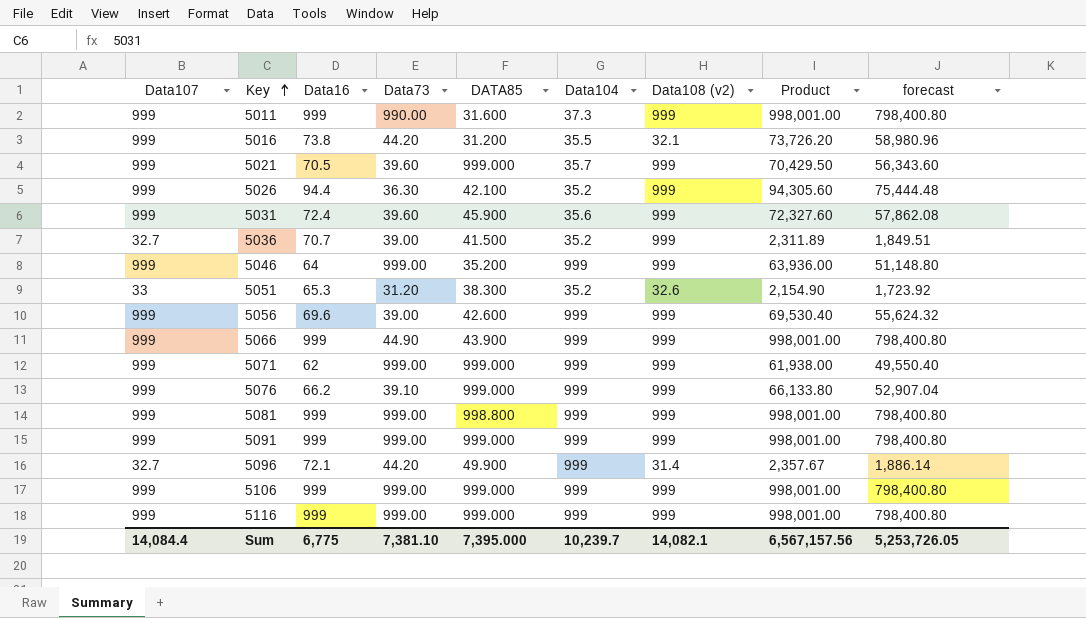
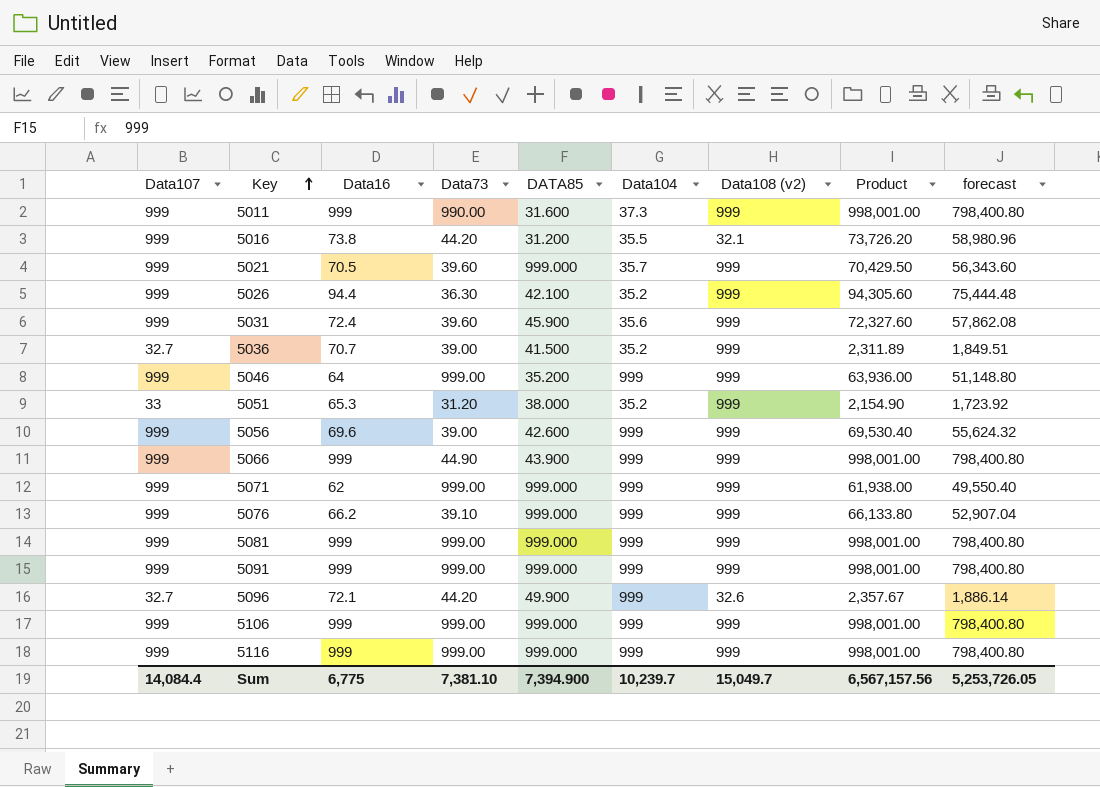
5051 | DATA85: 38.300 -> 38.000
5051 | Data108 (v2): 32.6 -> 999
5081 | DATA85: 998.800 -> 999.000
5096 | Data108 (v2): 31.4 -> 32.6
Sum | DATA85: 7,395.000 -> 7,394.900
Sum | Data108 (v2): 14,082.1 -> 15,049.7

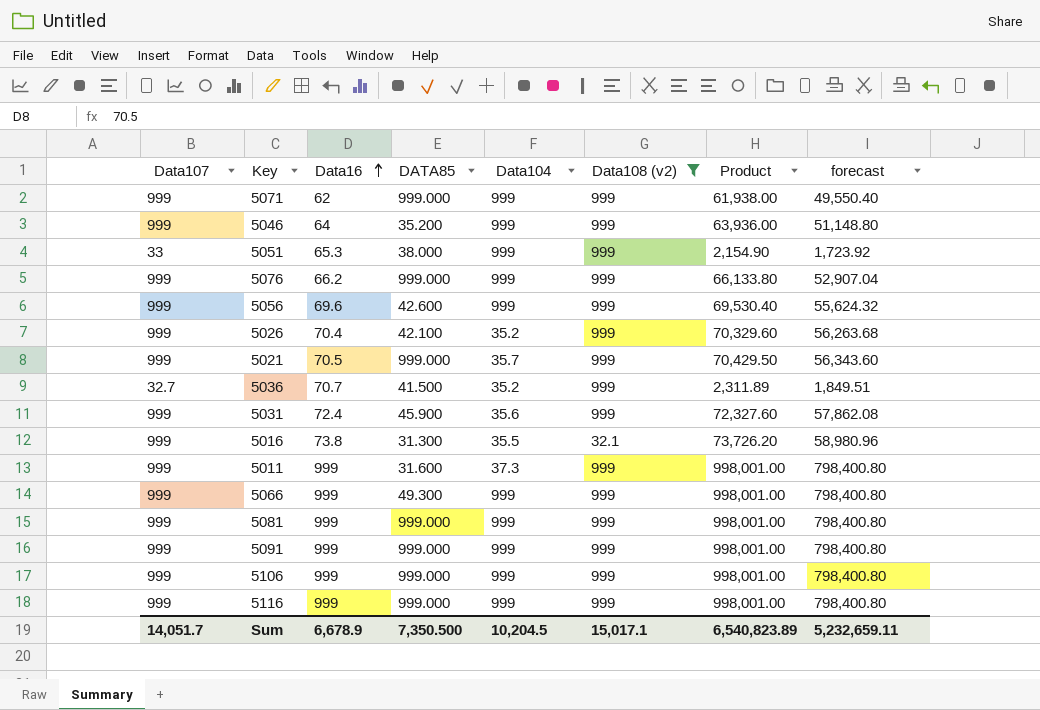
filter: none -> Data108 (v2) != 32.6
row order: Key ascending -> Data16 ascending
column Data73 | position: 4 -> none
5051 | Data104: 35.2 -> 999
5026 | Data16: 94.4 -> 70.4
5026 | Product: 94,305.60 -> 70,329.60
5026 | forecast: 75,444.48 -> 56,263.68
5016 | DATA85: 31.200 -> 31.300
5066 | DATA85: 43.900 -> 49.300
Sum | Data107: 14,084.4 -> 14,051.7
Sum | Data16: 6,775 -> 6,678.9
Sum | DATA85: 7,394.900 -> 7,350.500
Sum | Data104: 10,239.7 -> 10,204.5
Sum | Data108 (v2): 15,049.7 -> 15,017.1
Sum | Product: 6,567,157.56 -> 6,540,823.89
Sum | forecast: 5,253,726.05 -> 5,232,659.11

